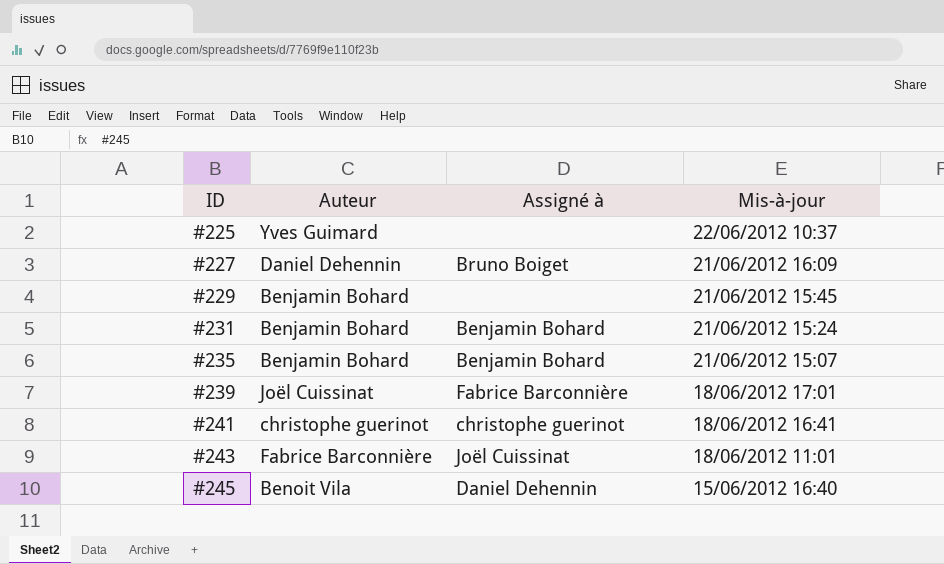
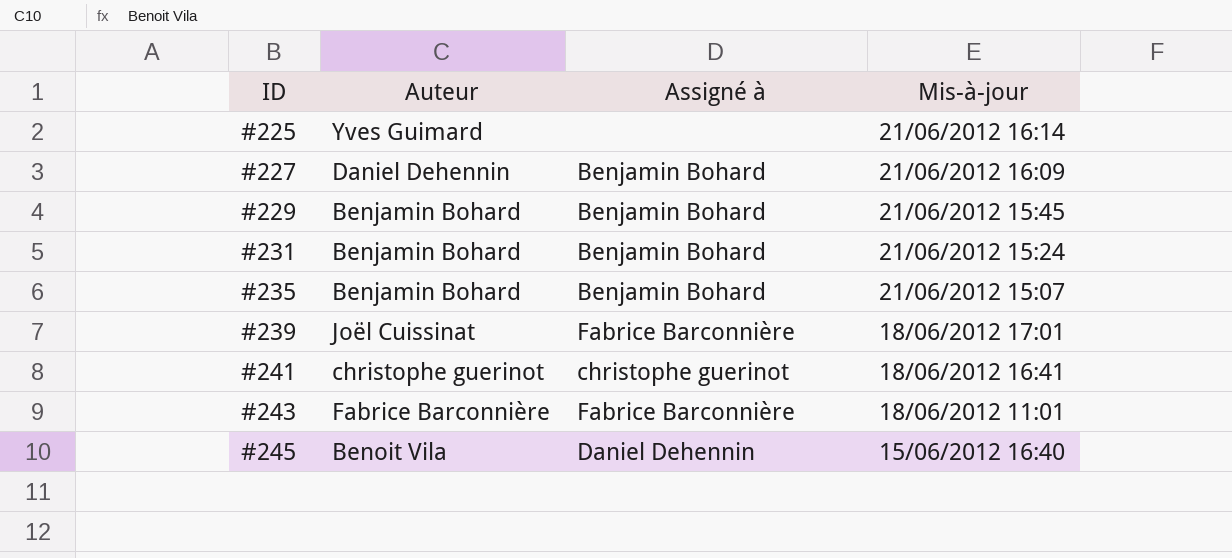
#225 | Mis-à-jour: 22/06/2012 10:37 -> 21/06/2012 16:14
#227 | Assigné à: Bruno Boiget -> Benjamin Bohard
#229 | Assigné à: none -> Benjamin Bohard
#243 | Assigné à: Joël Cuissinat -> Fabrice Barconnière

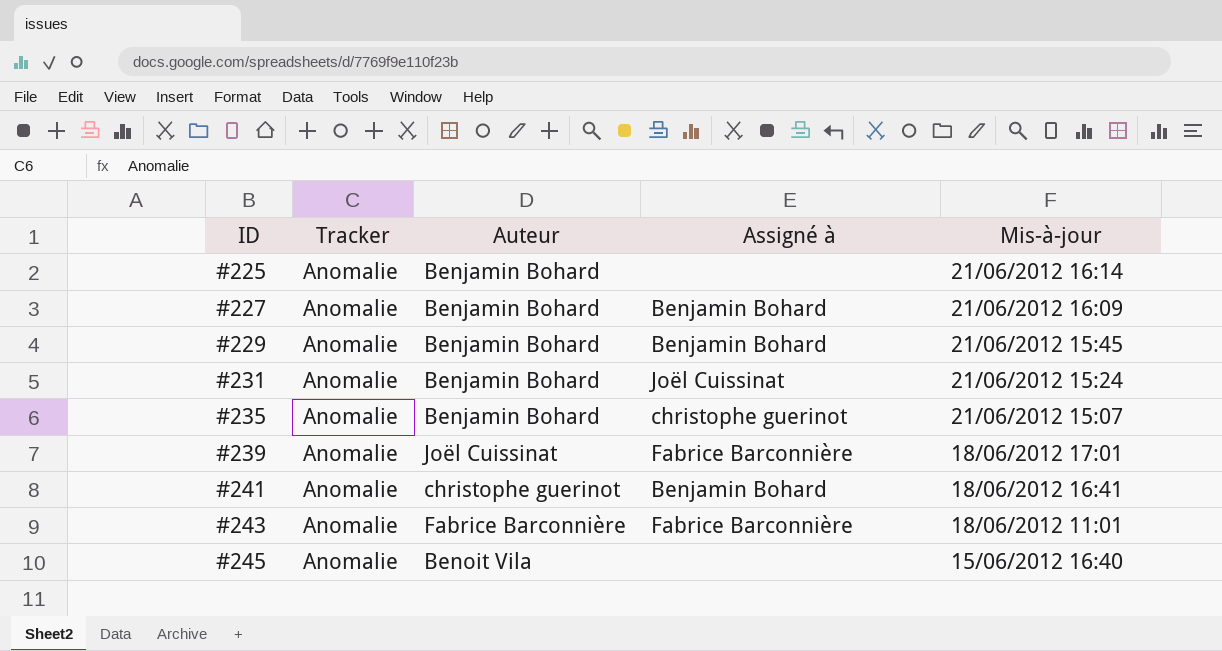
column Tracker | position: none -> 2
#225 | Auteur: Yves Guimard -> Benjamin Bohard
#227 | Auteur: Daniel Dehennin -> Benjamin Bohard
#231 | Assigné à: Benjamin Bohard -> Joël Cuissinat
#235 | Assigné à: Benjamin Bohard -> christophe guerinot
#241 | Assigné à: christophe guerinot -> Benjamin Bohard
#245 | Assigné à: Daniel Dehennin -> none

